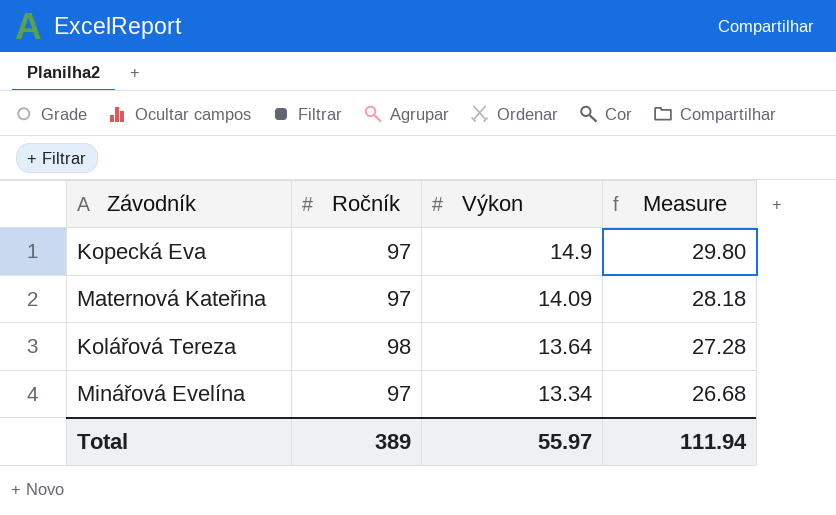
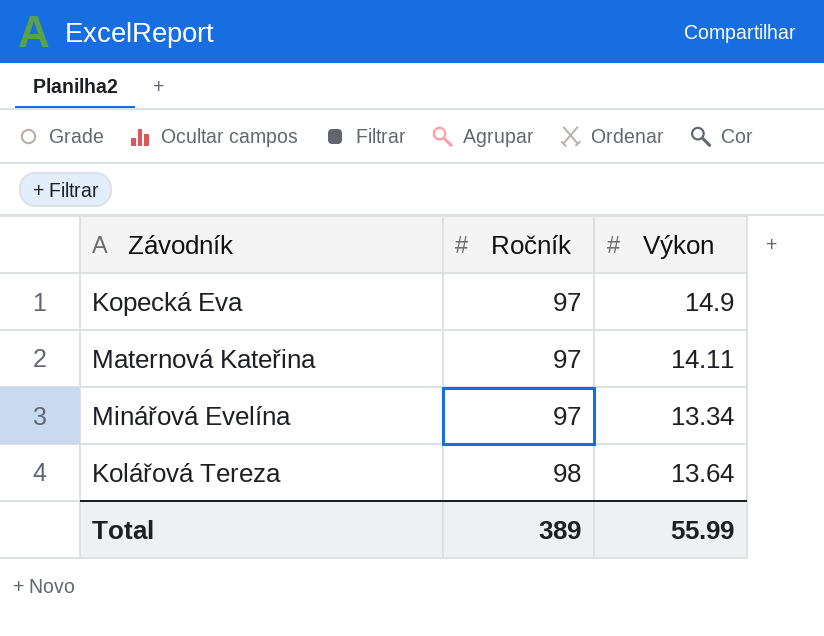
row order: Výkon descending -> Ročník ascending
column Measure | formula: [Výkon] * 2 -> none
Maternová Kateřina | Výkon: 14.09 -> 14.11
Total | Výkon: 55.97 -> 55.99

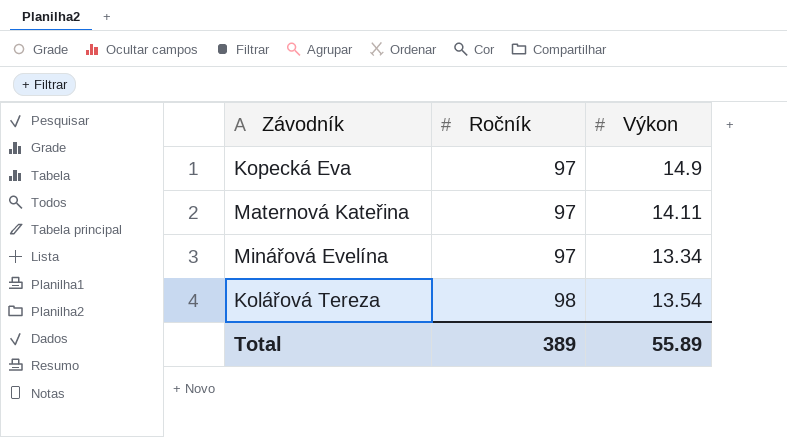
Kolářová Tereza | Výkon: 13.64 -> 13.54
Total | Výkon: 55.99 -> 55.89

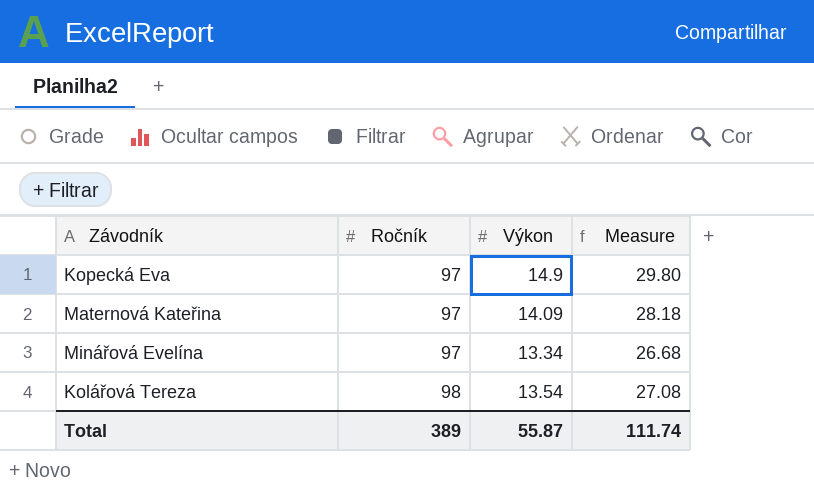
column Measure | formula: none -> [Výkon] * 2
Maternová Kateřina | Výkon: 14.11 -> 14.09
Total | Výkon: 55.89 -> 55.87

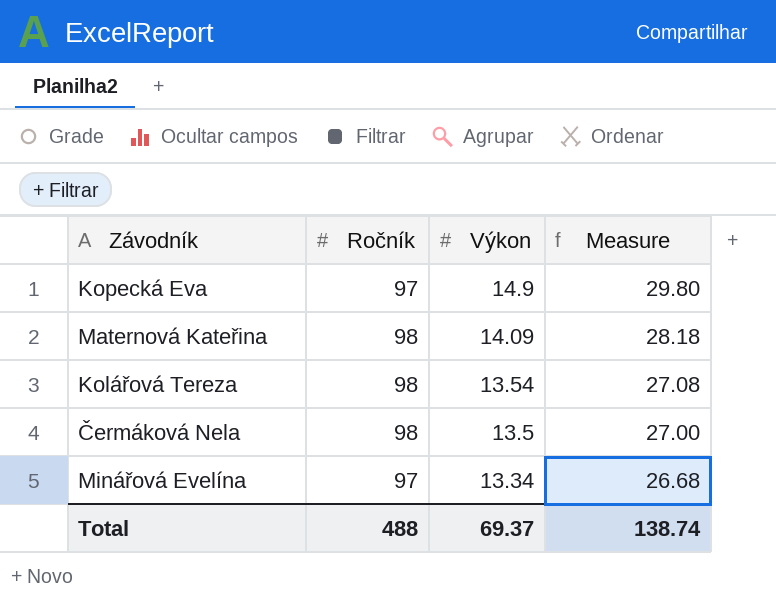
row order: Ročník ascending -> Výkon descending
Maternová Kateřina | Ročník: 97 -> 98
row Čermáková Nela: none -> 98 | 13.5 | 27.00
Total | Ročník: 389 -> 488
Total | Výkon: 55.87 -> 69.37
Total | Measure: 111.74 -> 138.74

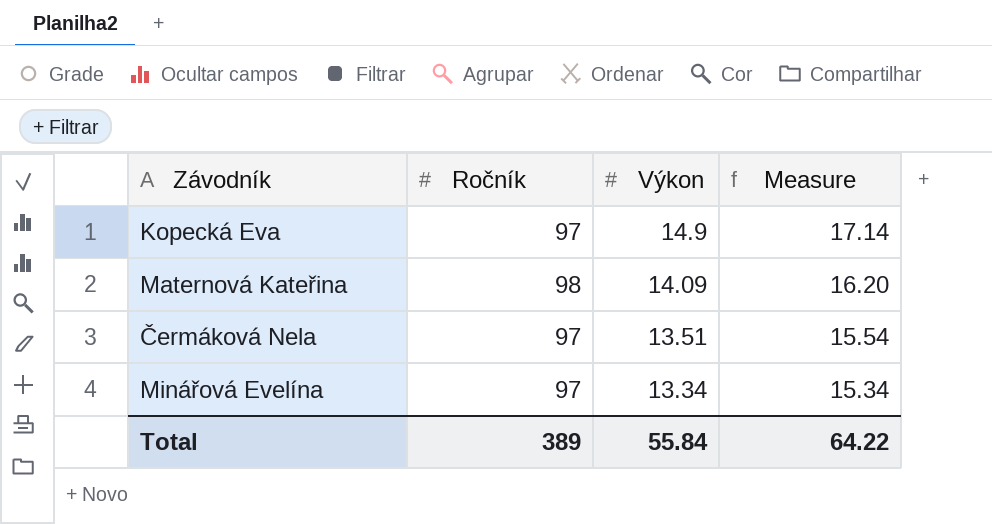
column Measure | formula: [Výkon] * 2 -> [Výkon] * 1.15
row Kolářová Tereza: 98 | 13.54 | 27.08 -> none
Čermáková Nela | Ročník: 98 -> 97
Čermáková Nela | Výkon: 13.5 -> 13.51
Total | Ročník: 488 -> 389
Total | Výkon: 69.37 -> 55.84
Total | Measure: 138.74 -> 64.22

